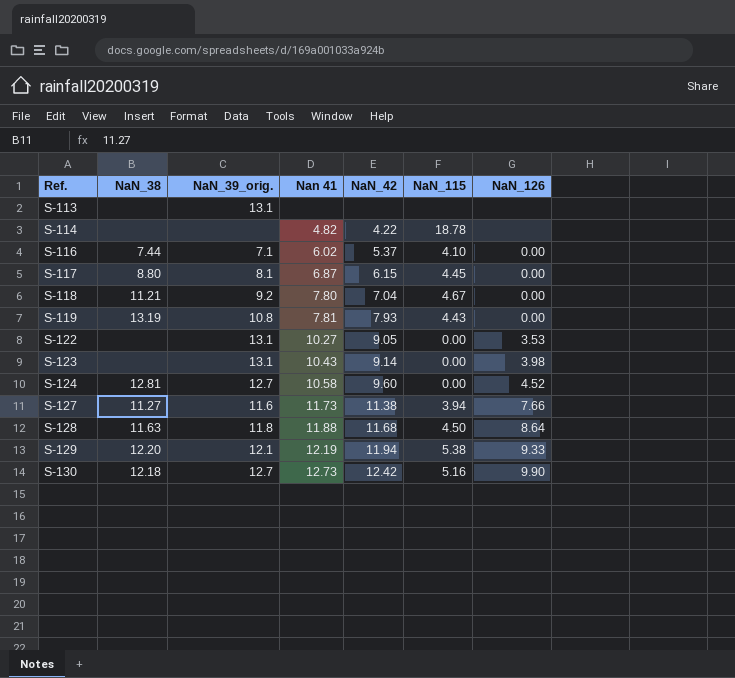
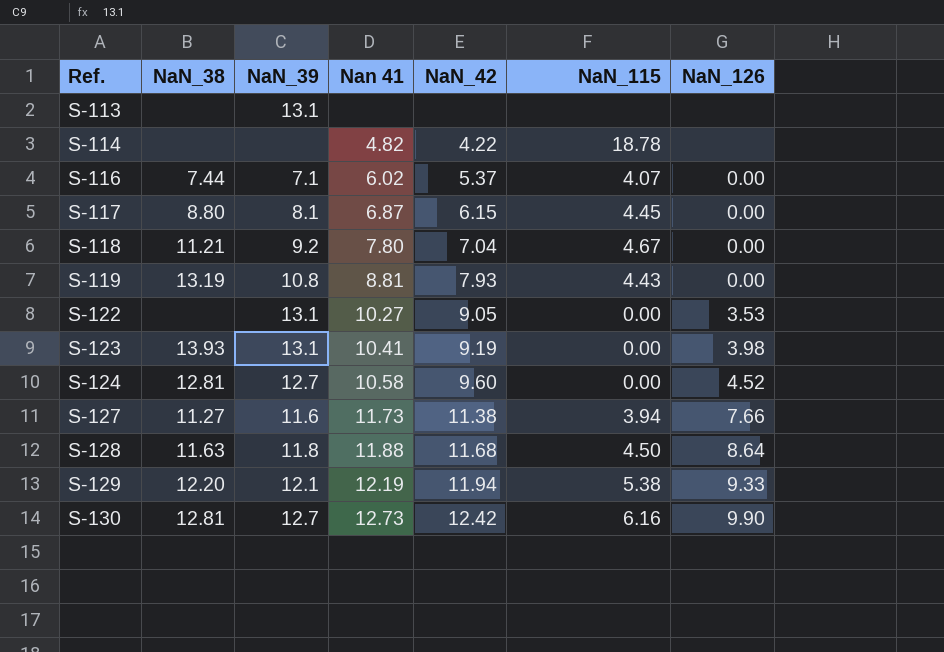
column name: NaN_39_orig. -> NaN_39
S-116 | NaN_115: 4.10 -> 4.07
S-119 | Nan 41: 7.81 -> 8.81
S-123 | NaN_38: none -> 13.93
S-123 | Nan 41: 10.43 -> 10.41
S-123 | NaN_42: 9.14 -> 9.19
S-130 | NaN_38: 12.18 -> 12.81
S-130 | NaN_115: 5.16 -> 6.16

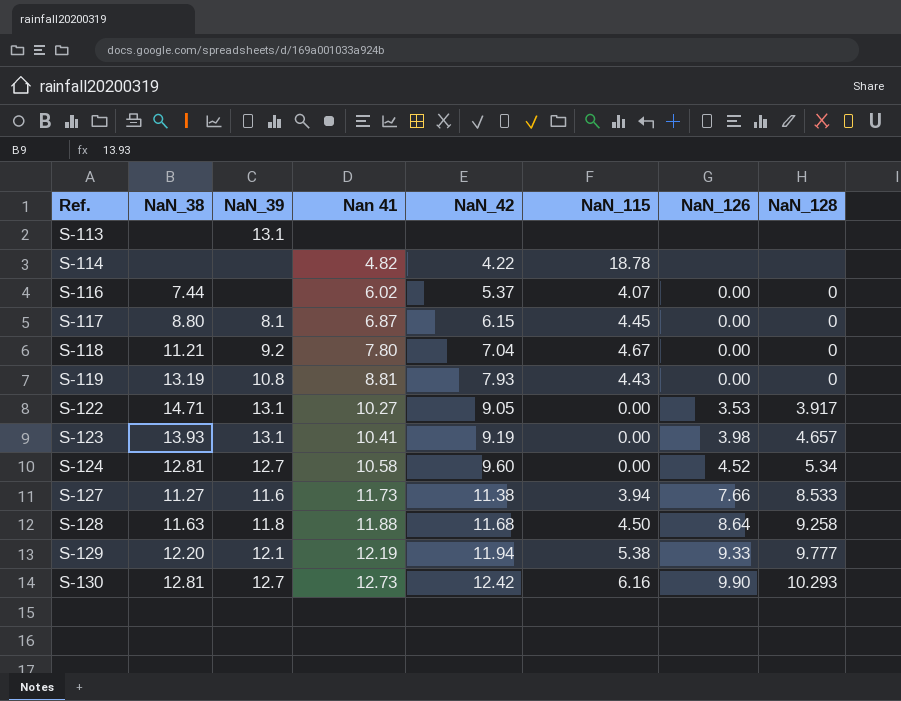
column NaN_128 | position: none -> 8
S-116 | NaN_39: 7.1 -> none
S-122 | NaN_38: none -> 14.71

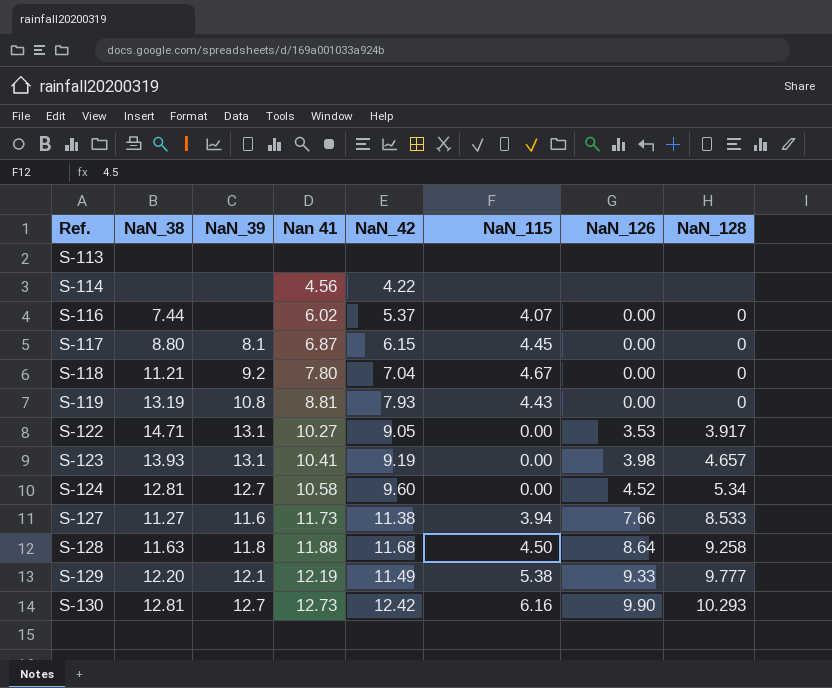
S-113 | NaN_39: 13.1 -> none
S-114 | Nan 41: 4.82 -> 4.56
S-114 | NaN_115: 18.78 -> none
S-129 | NaN_42: 11.94 -> 11.49

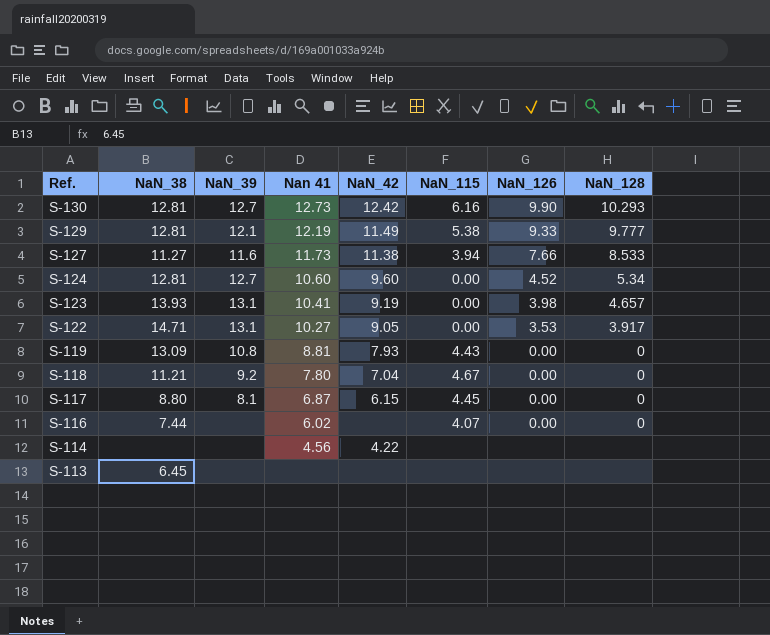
row order: Ref. ascending -> Ref. descending
row S-128: 11.63 | 11.8 | 11.88 | 11.68 | 4.50 | 8.64 | 9.258 -> none
S-129 | NaN_38: 12.20 -> 12.81
S-124 | Nan 41: 10.58 -> 10.60
S-119 | NaN_38: 13.19 -> 13.09
S-116 | NaN_42: 5.37 -> none
S-113 | NaN_38: none -> 6.45

